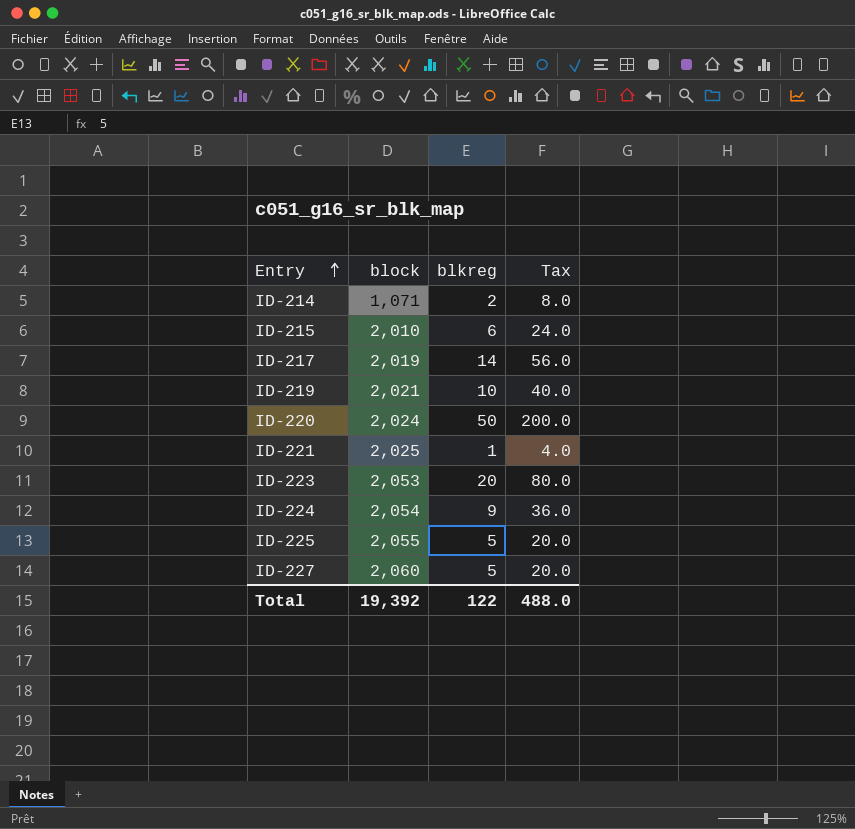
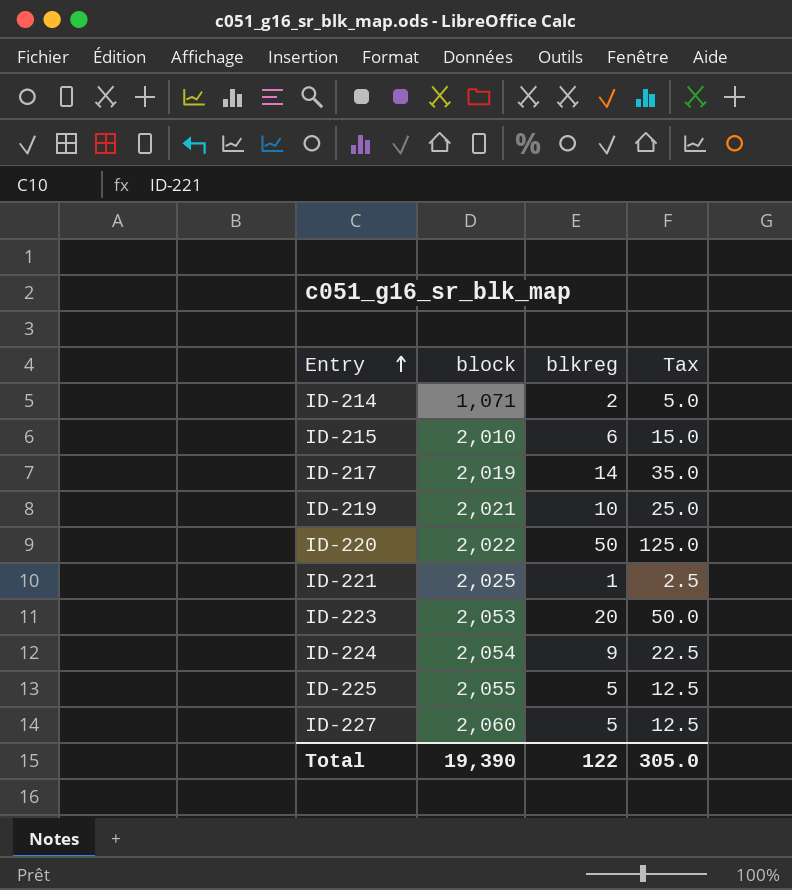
column Tax | formula: [blkreg] * 4 -> [blkreg] * 2.5
ID-220 | block: 2,024 -> 2,022
Total | block: 19,392 -> 19,390
Total | Tax: 488.0 -> 305.0

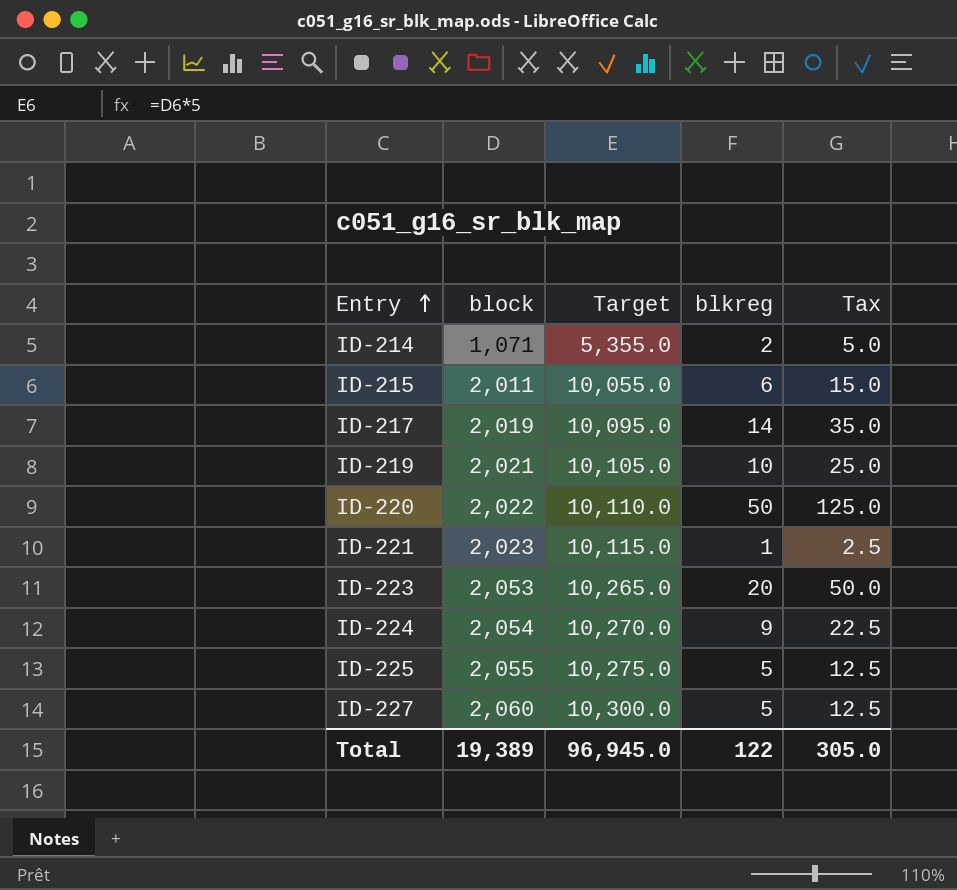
column Target | formula: none -> [block] * 5
ID-215 | block: 2,010 -> 2,011
ID-221 | block: 2,025 -> 2,023
Total | block: 19,390 -> 19,389

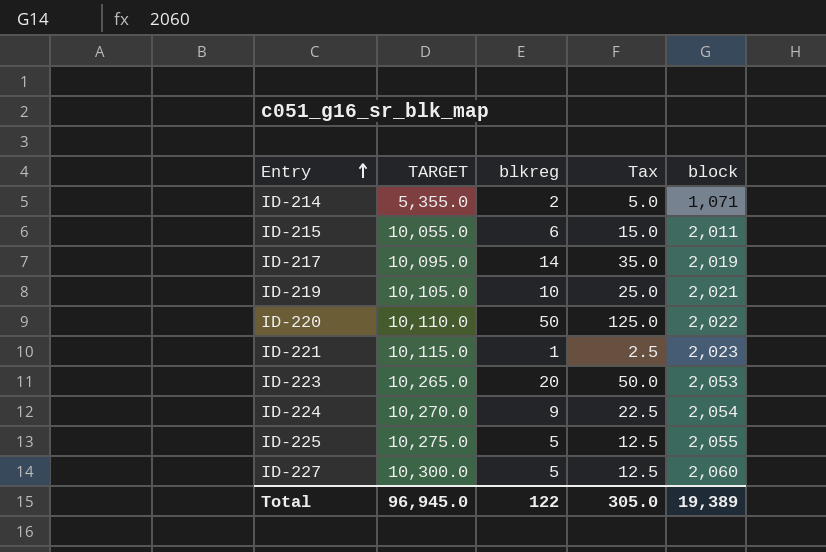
column name: Target -> TARGET
column block | position: 2 -> 5

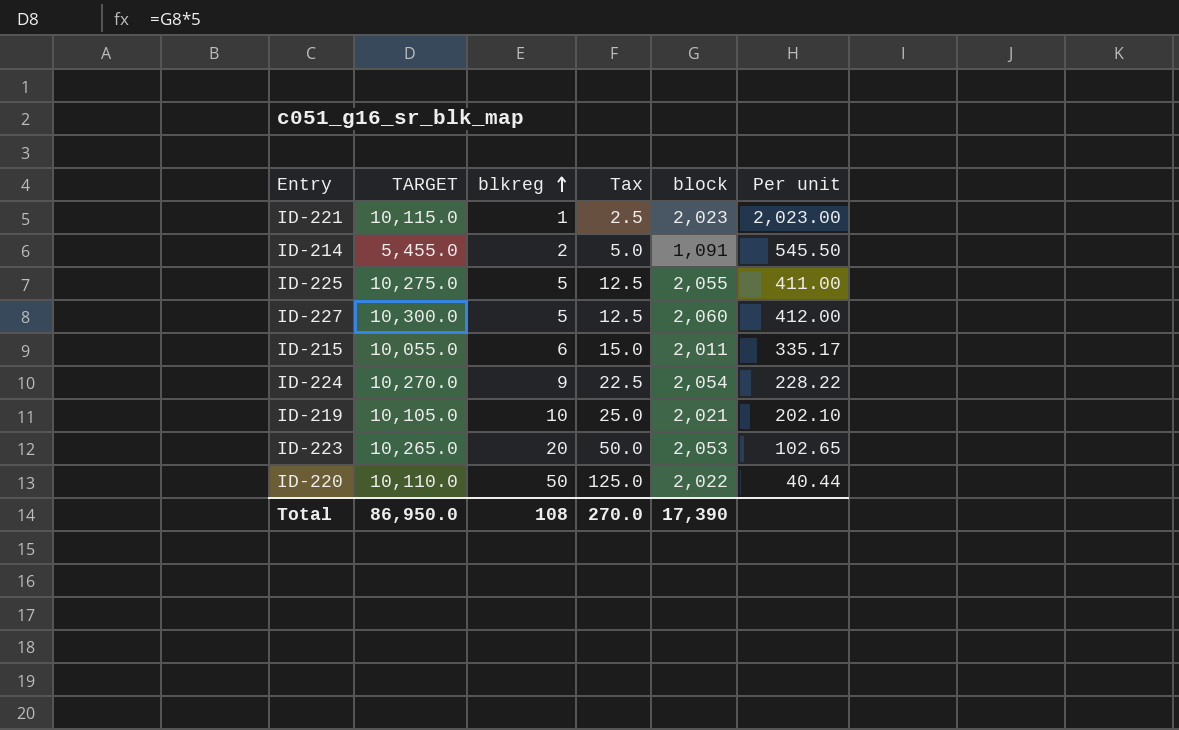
row order: Entry ascending -> blkreg ascending
column Per unit | formula: none -> [block] / [blkreg]
row ID-217: 10,095.0 | 14 | 35.0 | 2,019 -> none
ID-214 | TARGET: 5,355.0 -> 5,455.0
ID-214 | block: 1,071 -> 1,091
Total | TARGET: 96,945.0 -> 86,950.0
Total | blkreg: 122 -> 108
Total | Tax: 305.0 -> 270.0
Total | block: 19,389 -> 17,390

